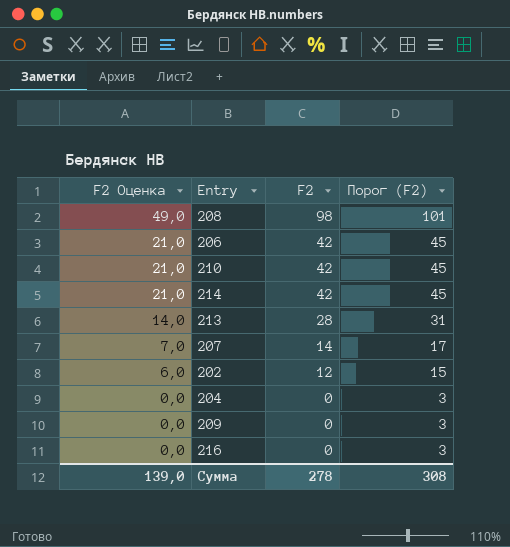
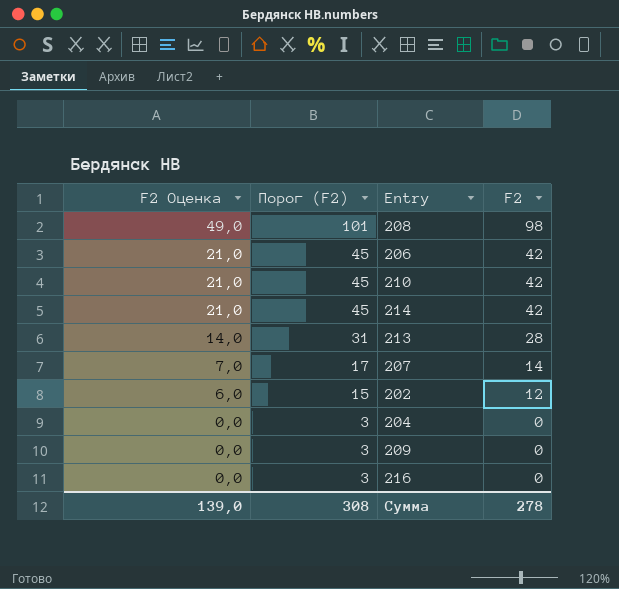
column Порог (F2) | position: 4 -> 2

